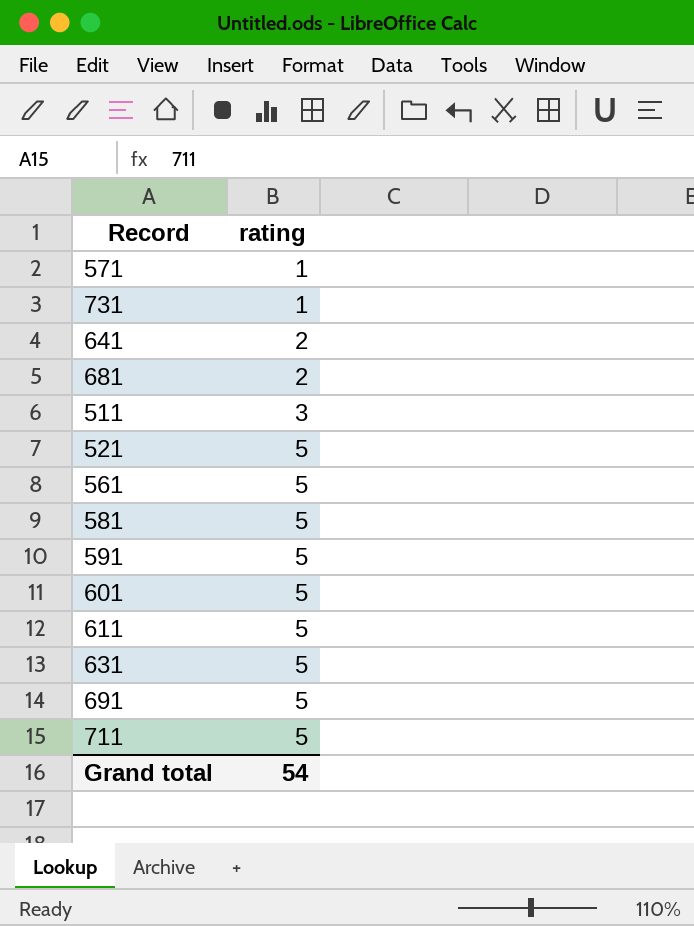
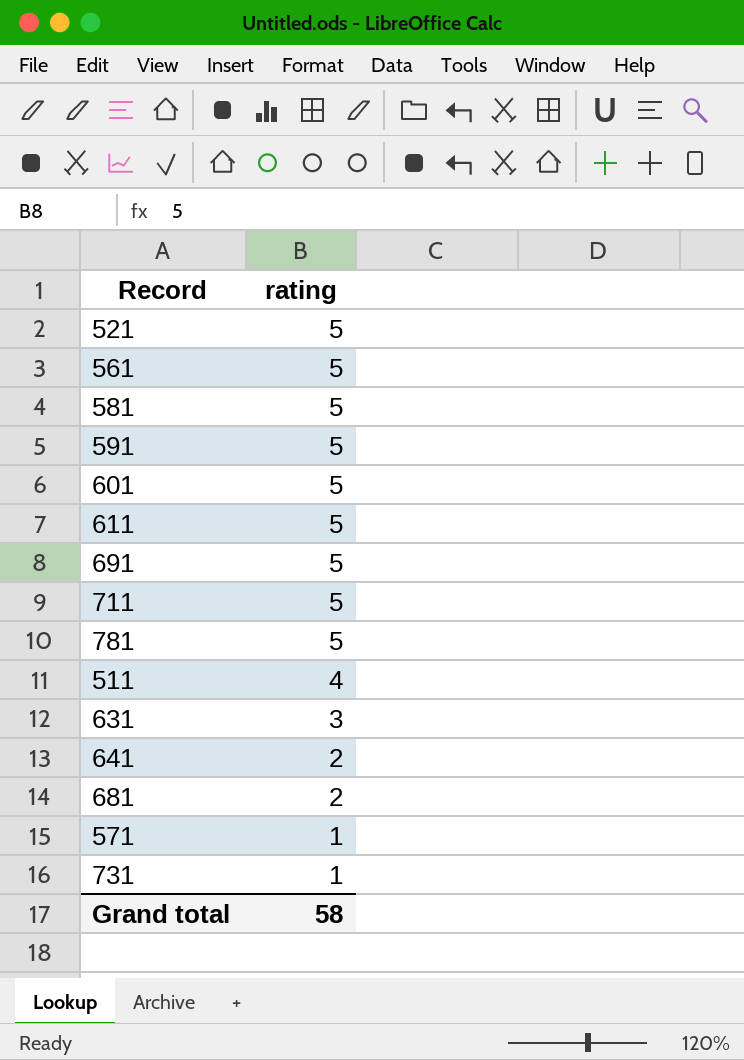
row order: rating ascending -> rating descending
row 781: none -> 5
511 | rating: 3 -> 4
631 | rating: 5 -> 3
Grand total | rating: 54 -> 58

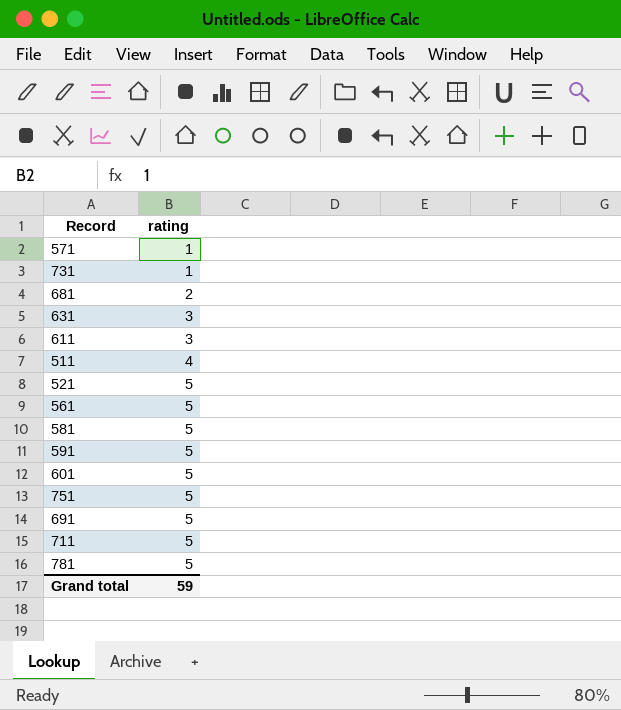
row order: rating descending -> rating ascending
row 641: 2 -> none
611 | rating: 5 -> 3
row 751: none -> 5
Grand total | rating: 58 -> 59

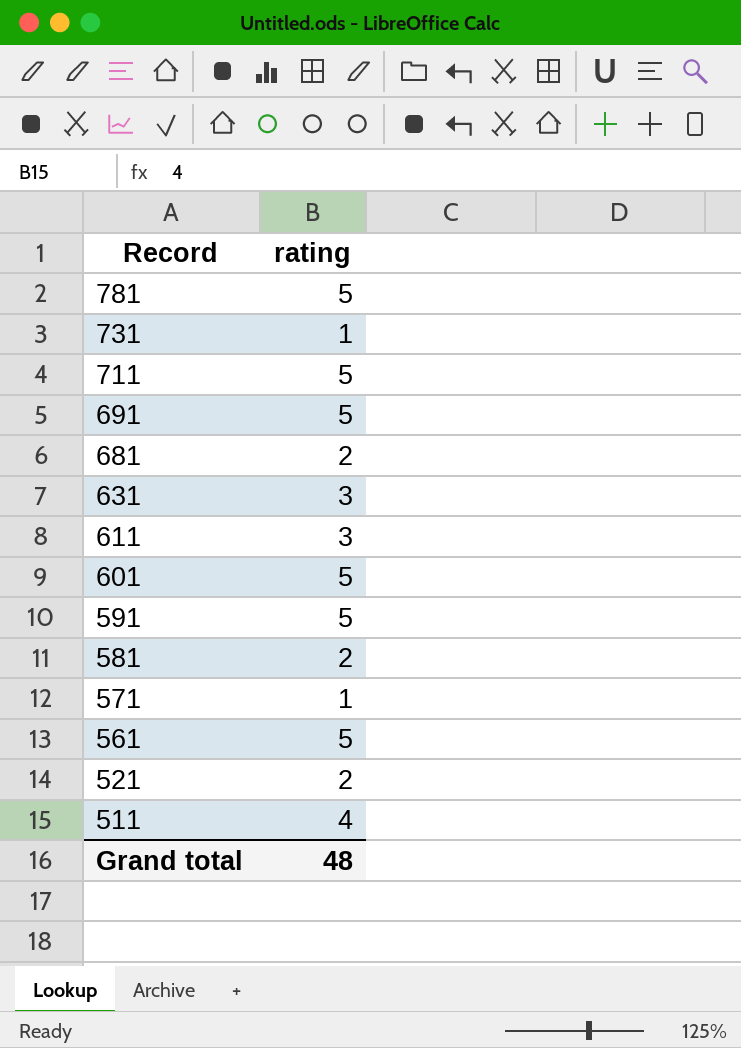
row order: rating ascending -> Record descending
row 751: 5 -> none
581 | rating: 5 -> 2
521 | rating: 5 -> 2
Grand total | rating: 59 -> 48

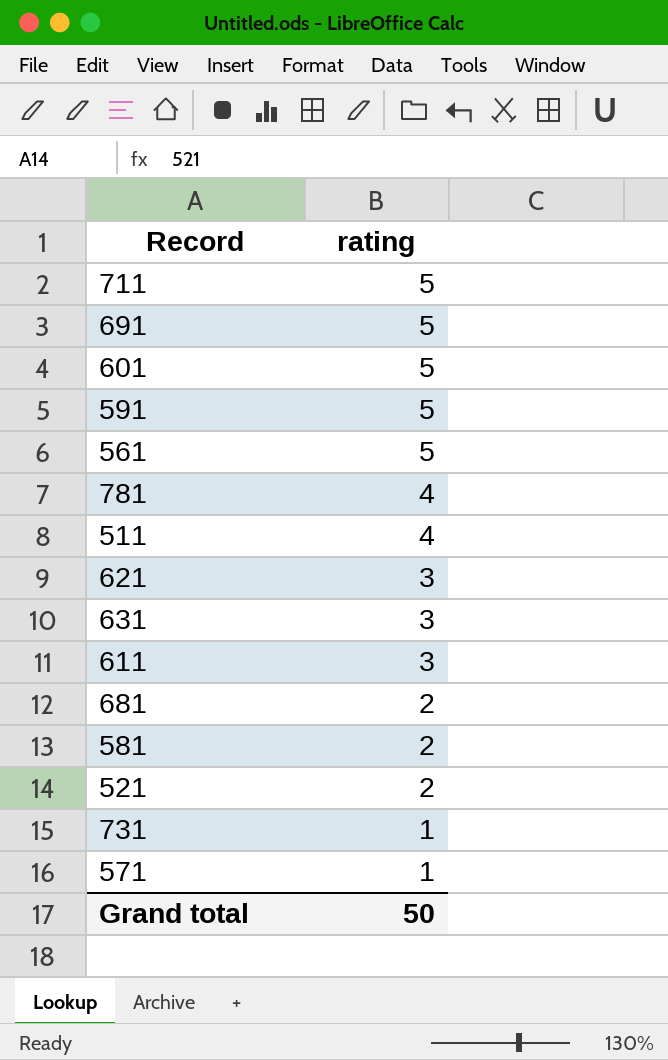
row order: Record descending -> rating descending
781 | rating: 5 -> 4
row 621: none -> 3
Grand total | rating: 48 -> 50

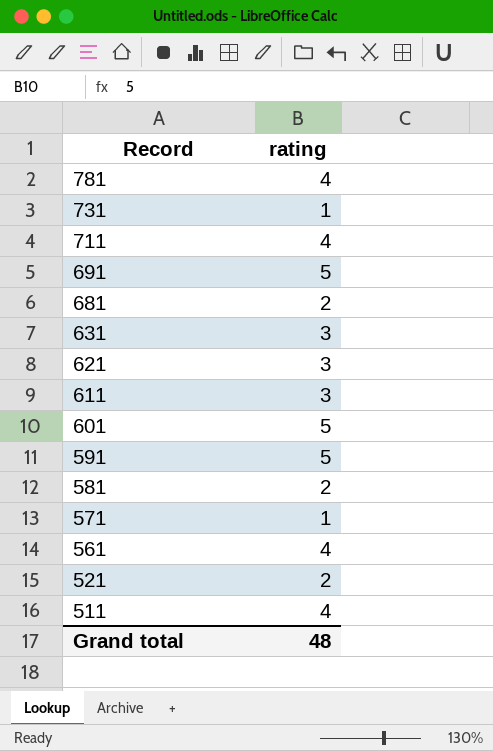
row order: rating descending -> Record descending
711 | rating: 5 -> 4
561 | rating: 5 -> 4
Grand total | rating: 50 -> 48

